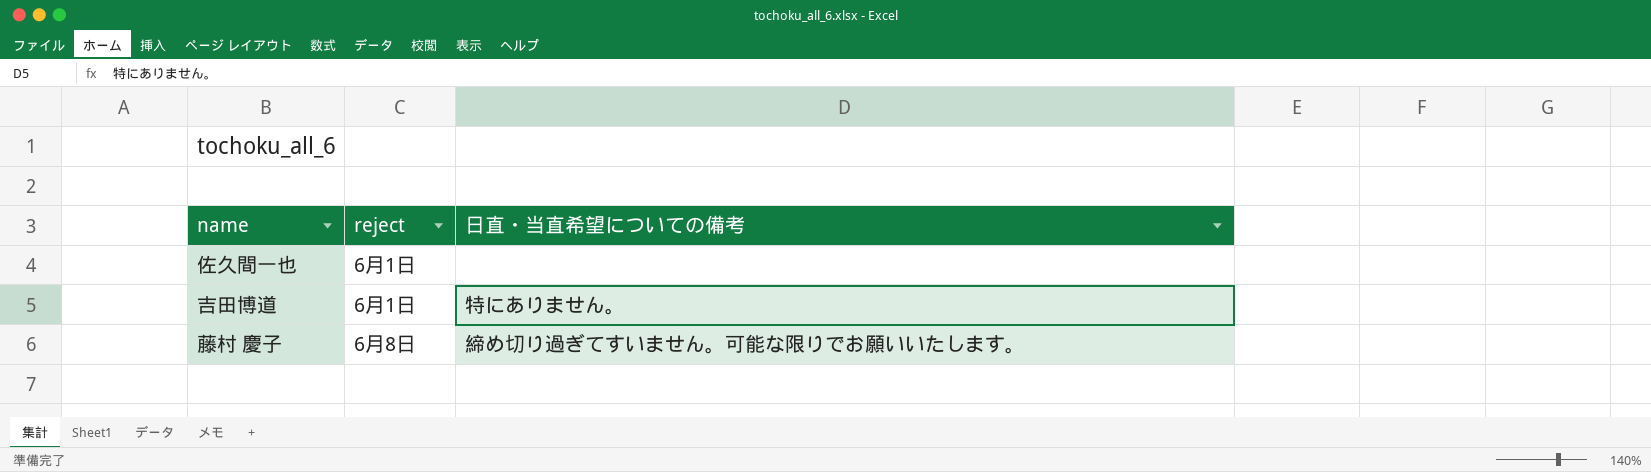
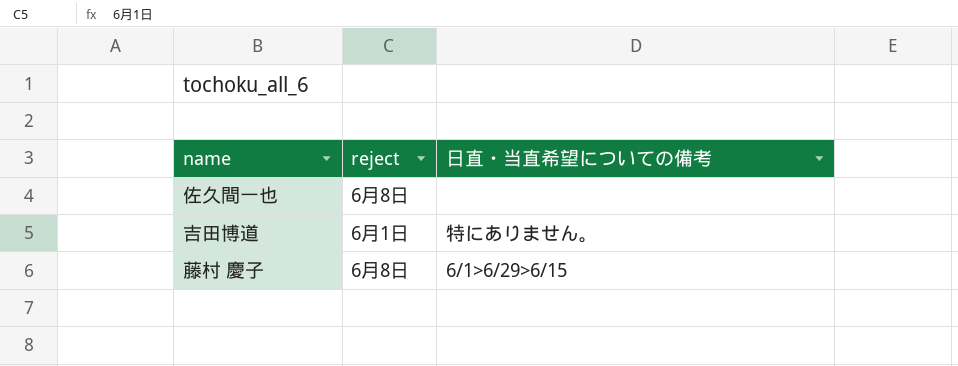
佐久間一也 | reject: 6月1日 -> 6月8日
藤村 慶子 | 日直・当直希望についての備考: 締め切り過ぎてすいません。可能な限りでお願いいたします。 -> 6/1>6/29>6/15

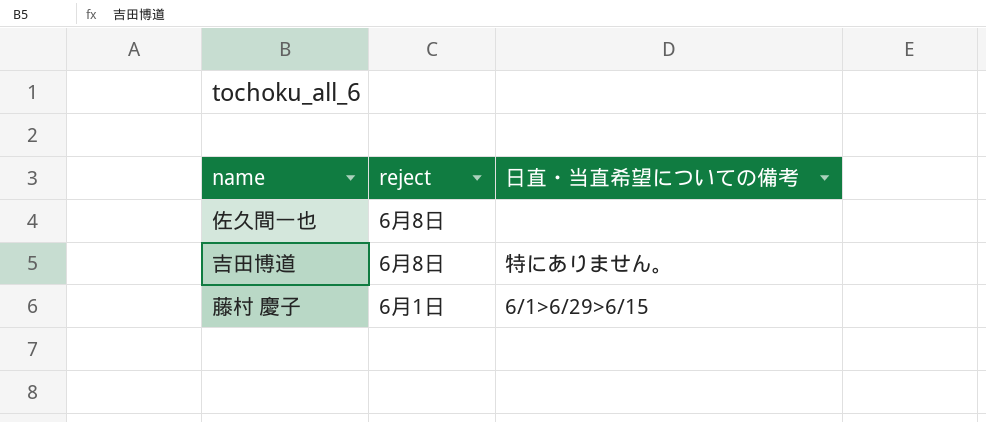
吉田博道 | reject: 6月1日 -> 6月8日
藤村 慶子 | reject: 6月8日 -> 6月1日

